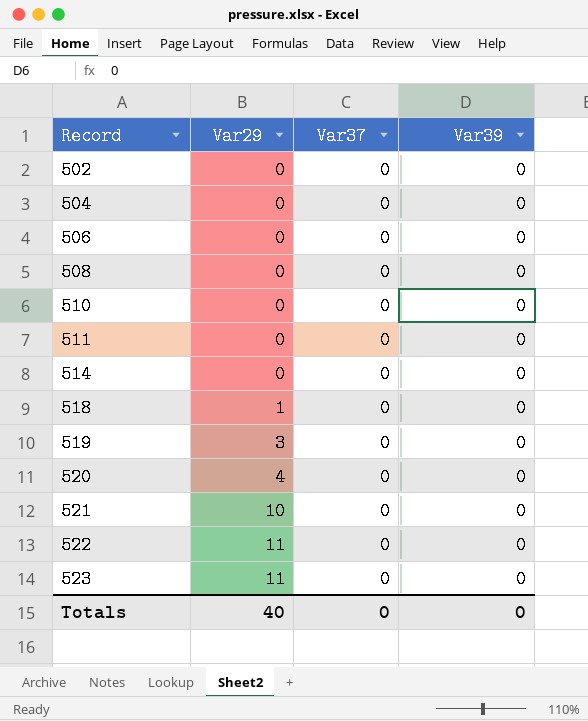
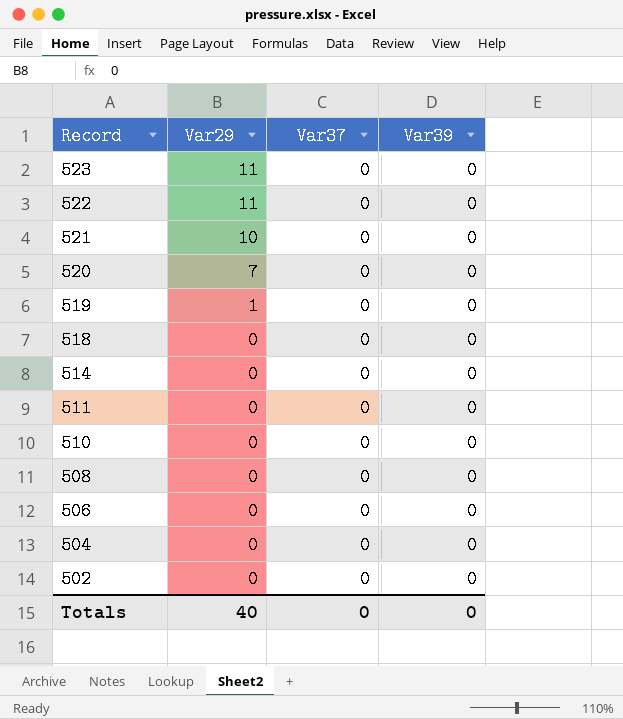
row order: Record ascending -> Record descending
520 | Var29: 4 -> 7
519 | Var29: 3 -> 1
518 | Var29: 1 -> 0

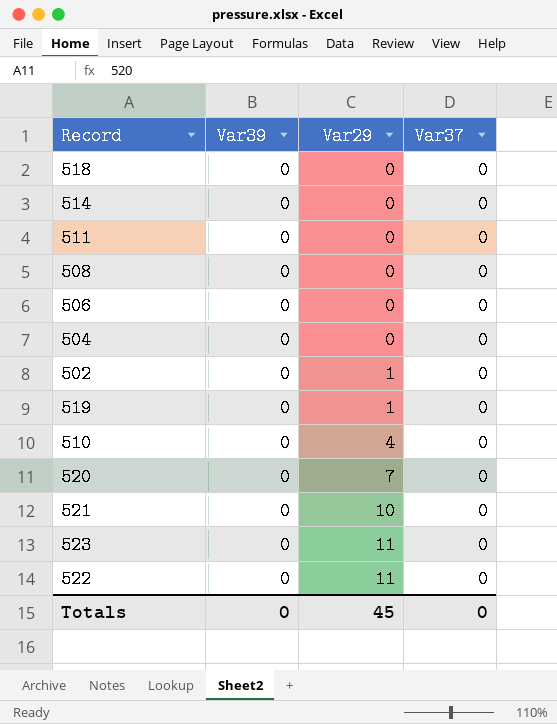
row order: Record descending -> Var29 ascending
column Var39 | position: 4 -> 2
502 | Var29: 0 -> 1
510 | Var29: 0 -> 4
Totals | Var29: 40 -> 45

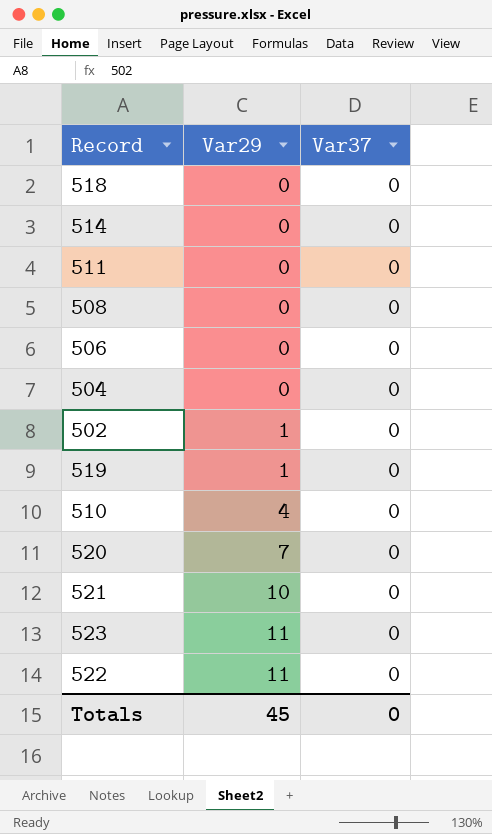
column Var39 | position: 2 -> none

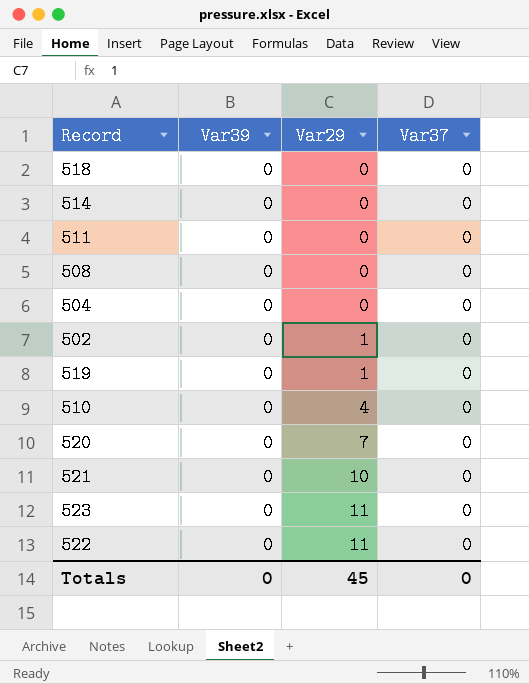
column Var39 | position: none -> 2
row 506: 0 | 0 -> none

